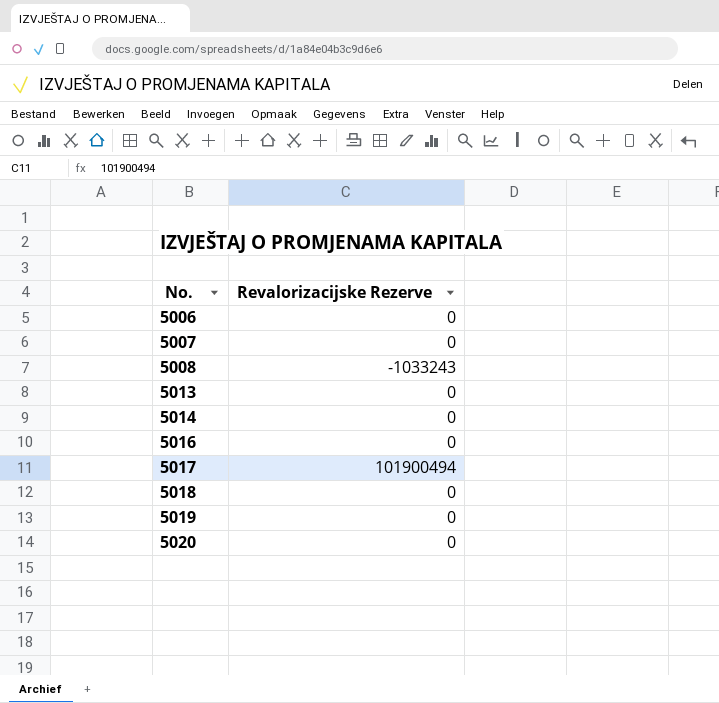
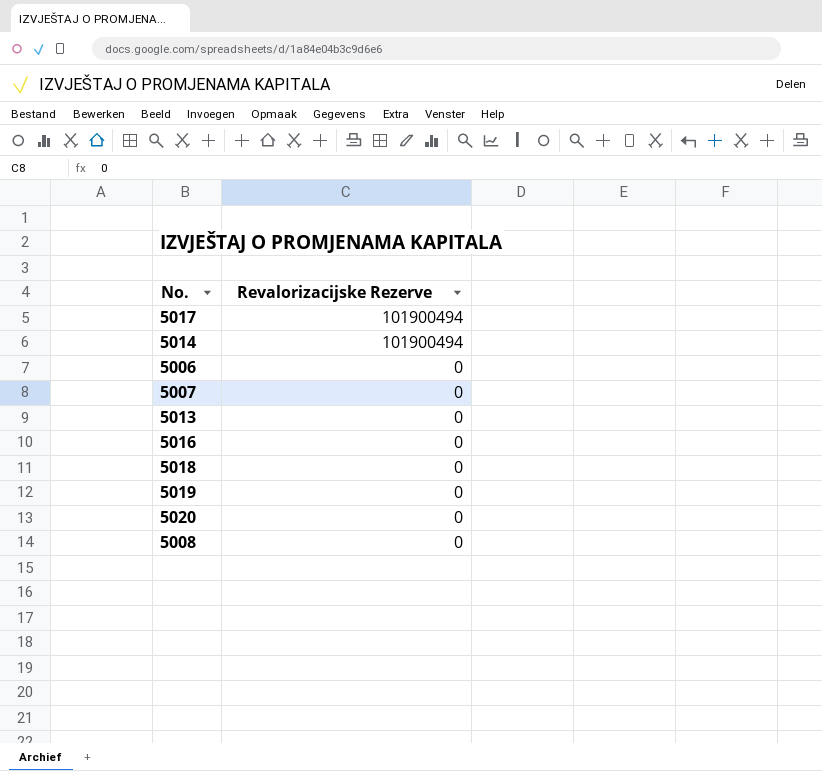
row order: No. ascending -> Revalorizacijske Rezerve descending
5014 | Revalorizacijske Rezerve: 0 -> 101900494
5008 | Revalorizacijske Rezerve: -1033243 -> 0

